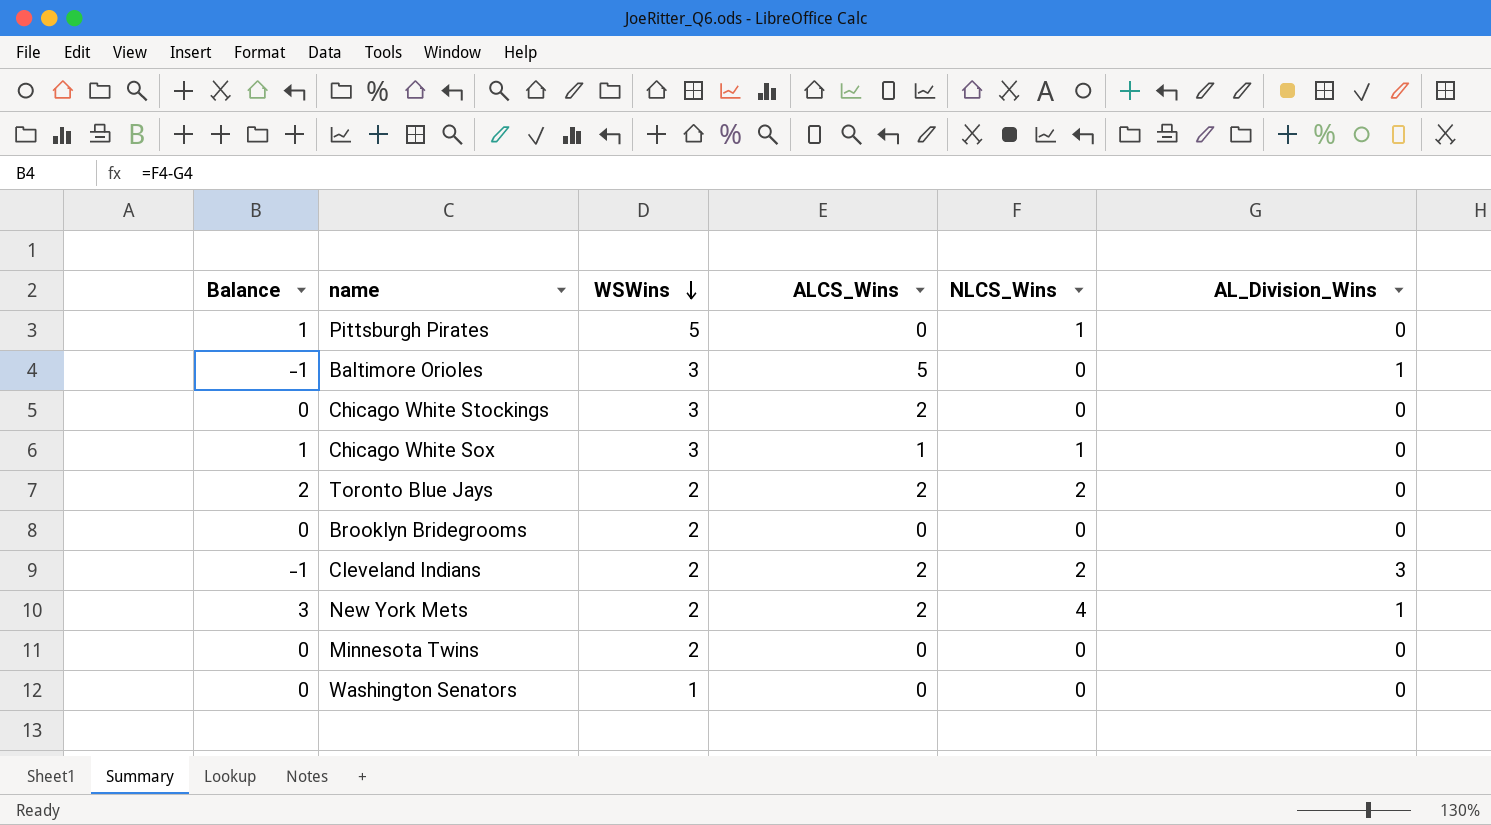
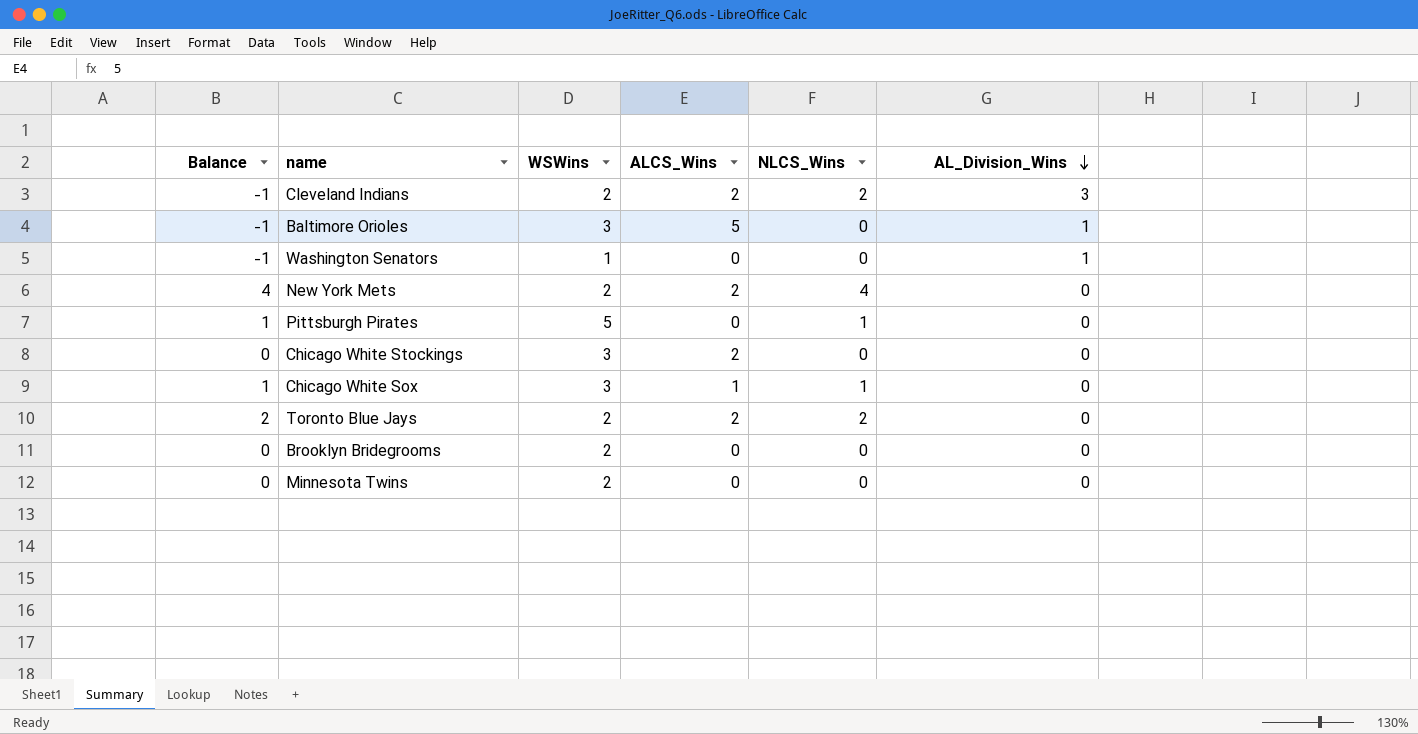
row order: WSWins descending -> AL_Division_Wins descending
Washington Senators | Balance: 0 -> -1
Washington Senators | AL_Division_Wins: 0 -> 1
New York Mets | Balance: 3 -> 4
New York Mets | AL_Division_Wins: 1 -> 0

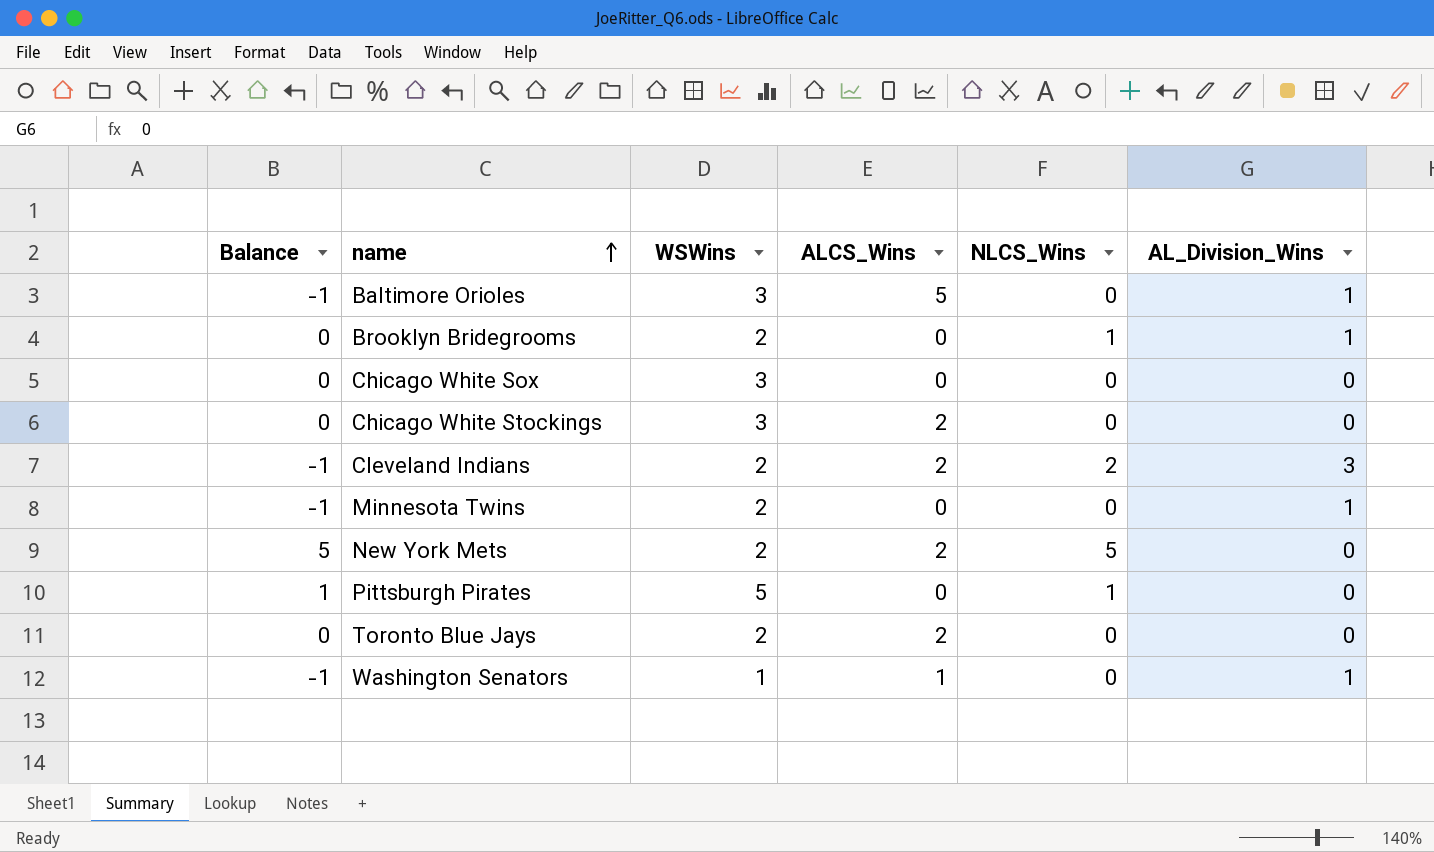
row order: AL_Division_Wins descending -> name ascending
Brooklyn Bridegrooms | NLCS_Wins: 0 -> 1
Brooklyn Bridegrooms | AL_Division_Wins: 0 -> 1
Chicago White Sox | Balance: 1 -> 0
Chicago White Sox | ALCS_Wins: 1 -> 0
Chicago White Sox | NLCS_Wins: 1 -> 0
Minnesota Twins | Balance: 0 -> -1
Minnesota Twins | AL_Division_Wins: 0 -> 1
New York Mets | Balance: 4 -> 5
New York Mets | NLCS_Wins: 4 -> 5
Toronto Blue Jays | Balance: 2 -> 0
Toronto Blue Jays | NLCS_Wins: 2 -> 0
Washington Senators | ALCS_Wins: 0 -> 1

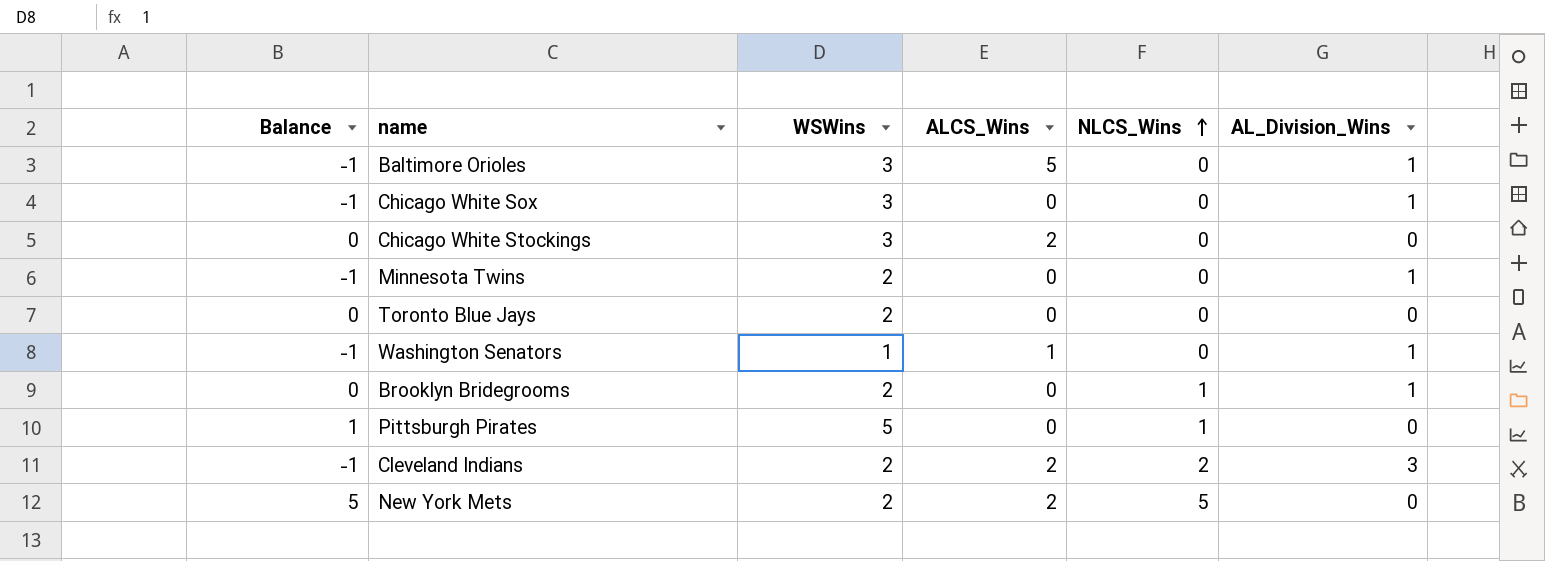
row order: name ascending -> NLCS_Wins ascending
Chicago White Sox | Balance: 0 -> -1
Chicago White Sox | AL_Division_Wins: 0 -> 1
Toronto Blue Jays | ALCS_Wins: 2 -> 0

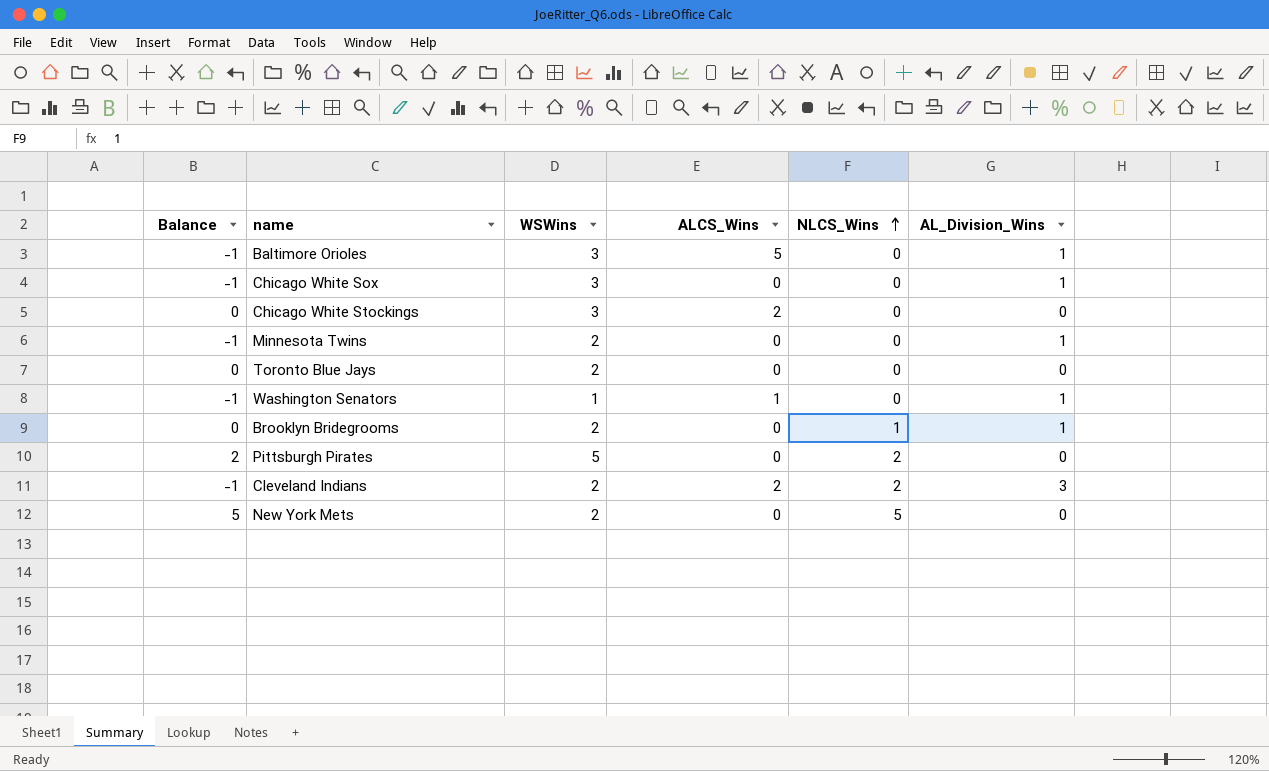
Pittsburgh Pirates | Balance: 1 -> 2
Pittsburgh Pirates | NLCS_Wins: 1 -> 2
New York Mets | ALCS_Wins: 2 -> 0

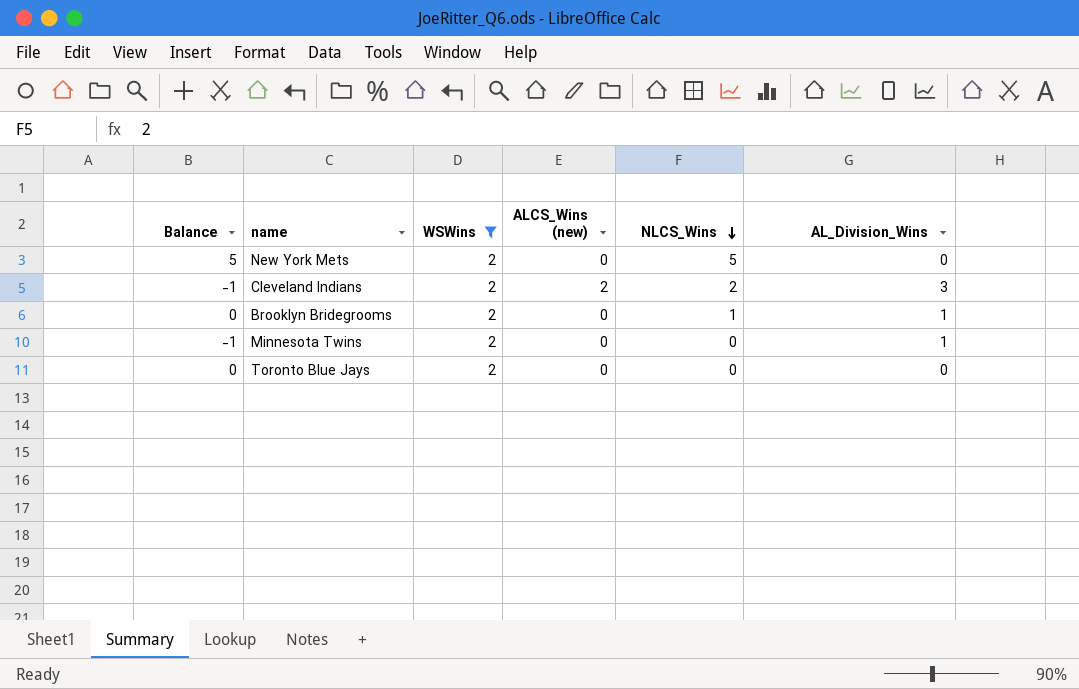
filter: none -> WSWins = 2
row order: NLCS_Wins ascending -> NLCS_Wins descending
column name: ALCS_Wins -> ALCS_Wins (new)

